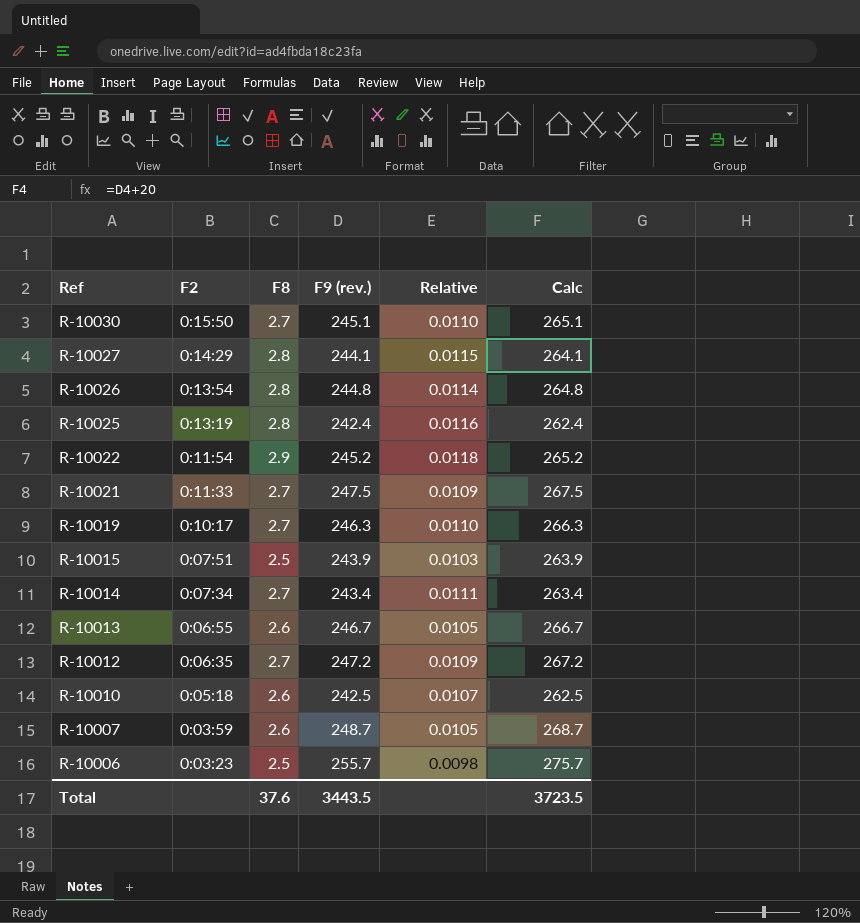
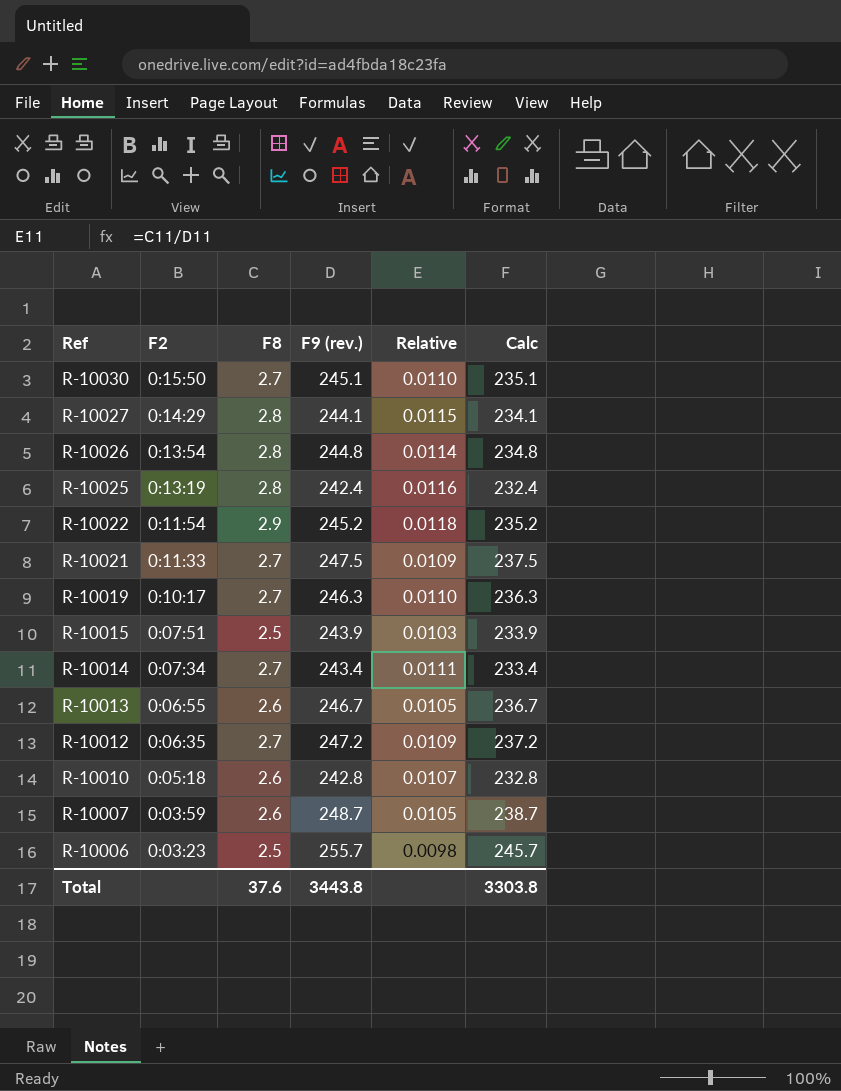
column Calc | formula: [F9 (rev.)] + 20 -> [F9 (rev.)] - 10
R-10010 | F9 (rev.): 242.5 -> 242.8
Total | F9 (rev.): 3443.5 -> 3443.8
Total | Calc: 3723.5 -> 3303.8

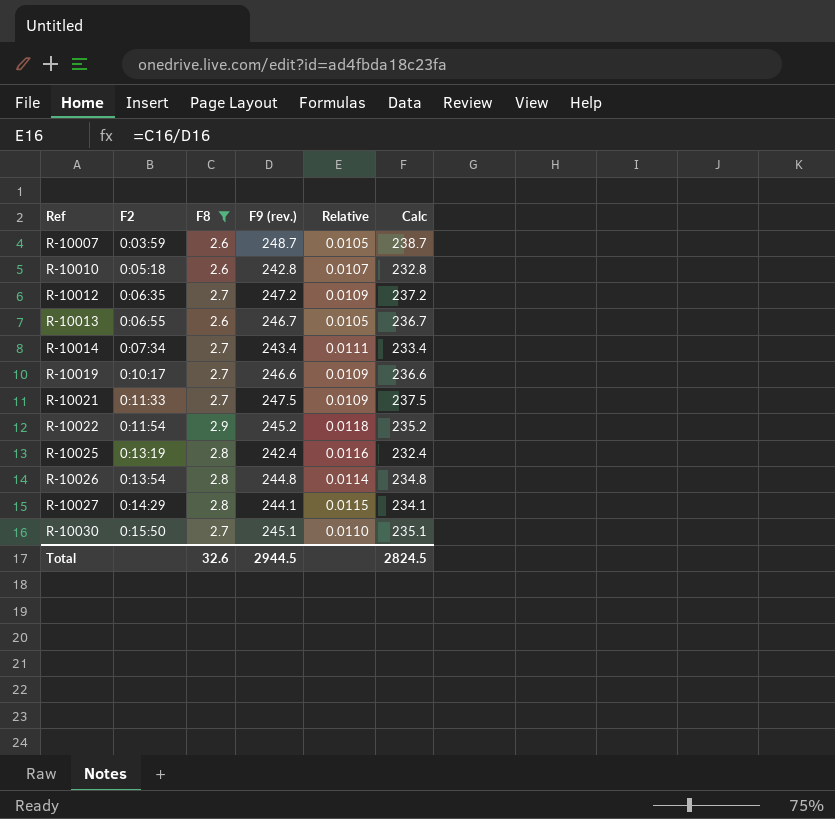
filter: none -> F8 != 2.5
row order: Ref descending -> Ref ascending
R-10019 | F9 (rev.): 246.3 -> 246.6
R-10019 | Relative: 0.0110 -> 0.0109
R-10019 | Calc: 236.3 -> 236.6
Total | F8: 37.6 -> 32.6
Total | F9 (rev.): 3443.8 -> 2944.5
Total | Calc: 3303.8 -> 2824.5

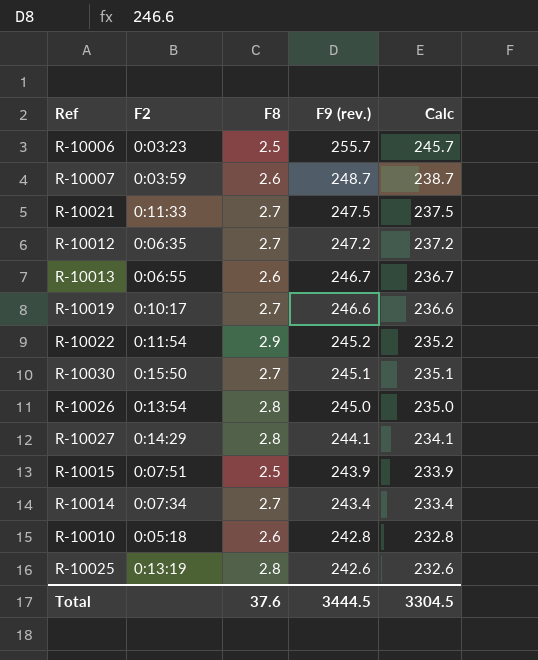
filter: F8 != 2.5 -> none
row order: Ref ascending -> F9 (rev.) descending
column Relative | formula: [F8] / [F9 (rev.)] -> none
R-10026 | F9 (rev.): 244.8 -> 245.0
R-10026 | Calc: 234.8 -> 235.0
R-10025 | F9 (rev.): 242.4 -> 242.6
R-10025 | Calc: 232.4 -> 232.6
Total | F8: 32.6 -> 37.6
Total | F9 (rev.): 2944.5 -> 3444.5
Total | Calc: 2824.5 -> 3304.5

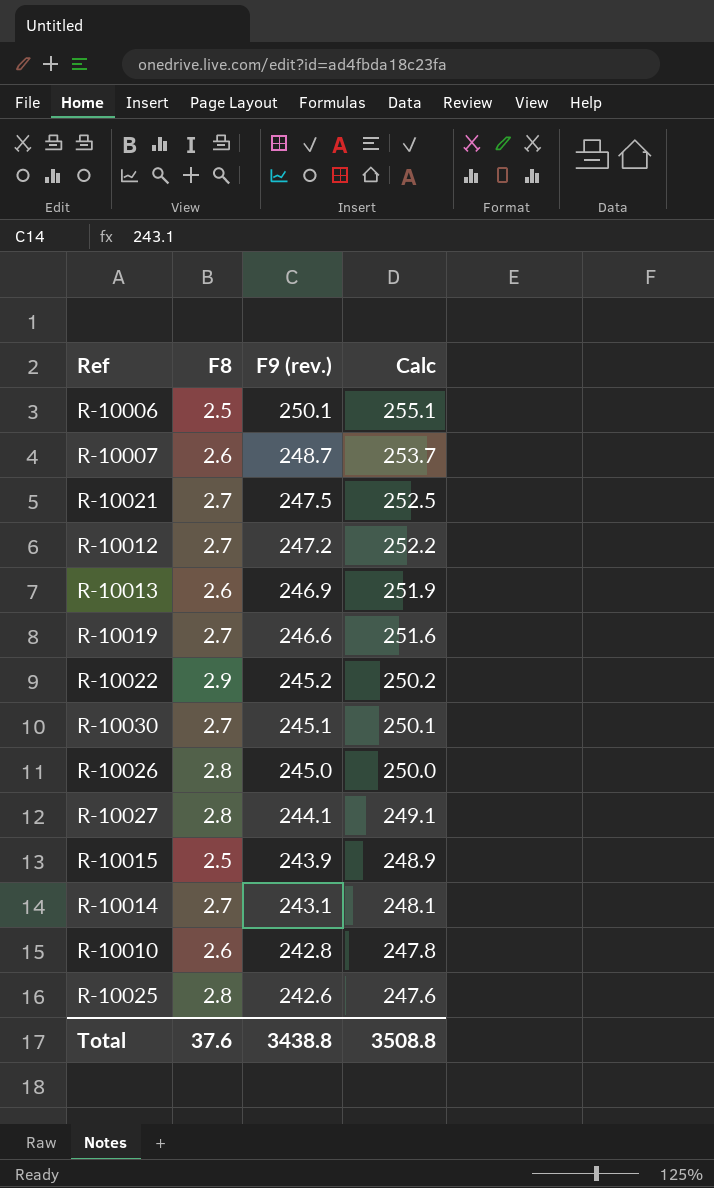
column F2 | position: 2 -> none
column Calc | formula: [F9 (rev.)] - 10 -> [F9 (rev.)] + 5
R-10006 | F9 (rev.): 255.7 -> 250.1
R-10013 | F9 (rev.): 246.7 -> 246.9
R-10014 | F9 (rev.): 243.4 -> 243.1
Total | F9 (rev.): 3444.5 -> 3438.8
Total | Calc: 3304.5 -> 3508.8

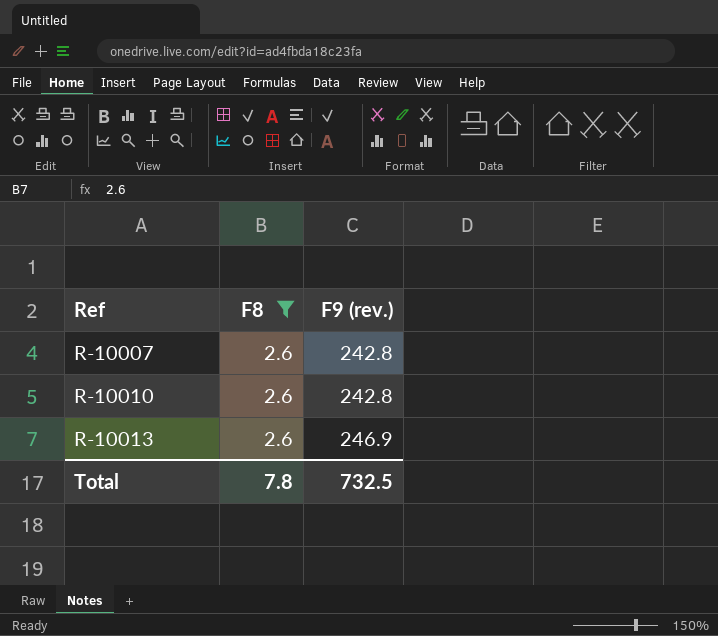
filter: none -> F8 = 2.6
row order: F9 (rev.) descending -> Ref ascending
column Calc | formula: [F9 (rev.)] + 5 -> none
R-10007 | F9 (rev.): 248.7 -> 242.8
Total | F8: 37.6 -> 7.8
Total | F9 (rev.): 3438.8 -> 732.5

